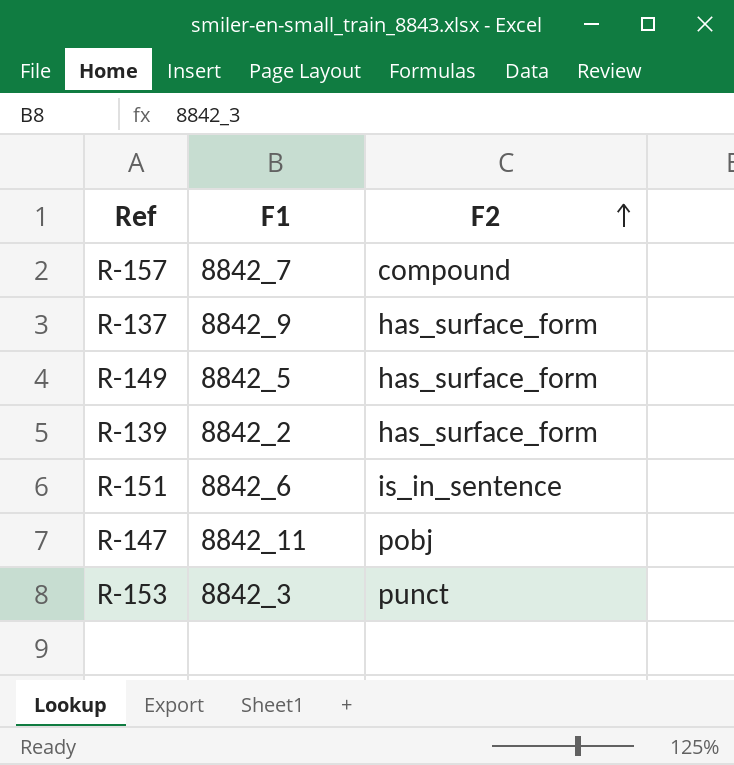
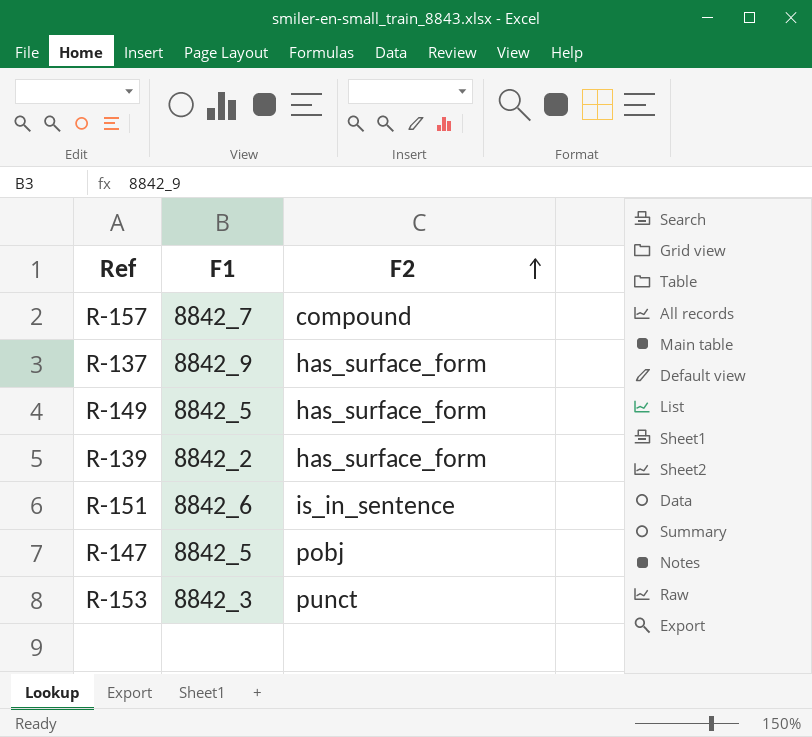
R-147 | F1: 8842_11 -> 8842_5

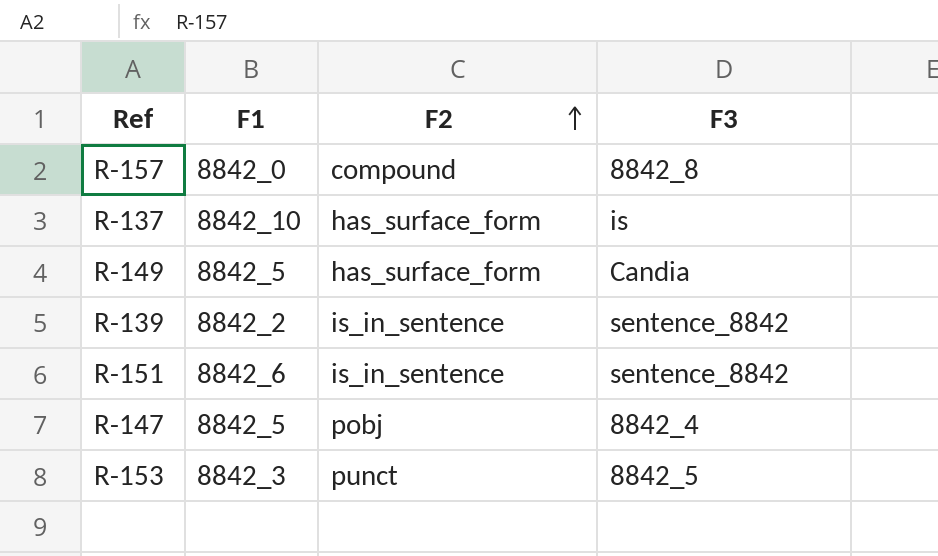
column F3 | position: none -> 4
R-157 | F1: 8842_7 -> 8842_0
R-137 | F1: 8842_9 -> 8842_10
R-139 | F2: has_surface_form -> is_in_sentence

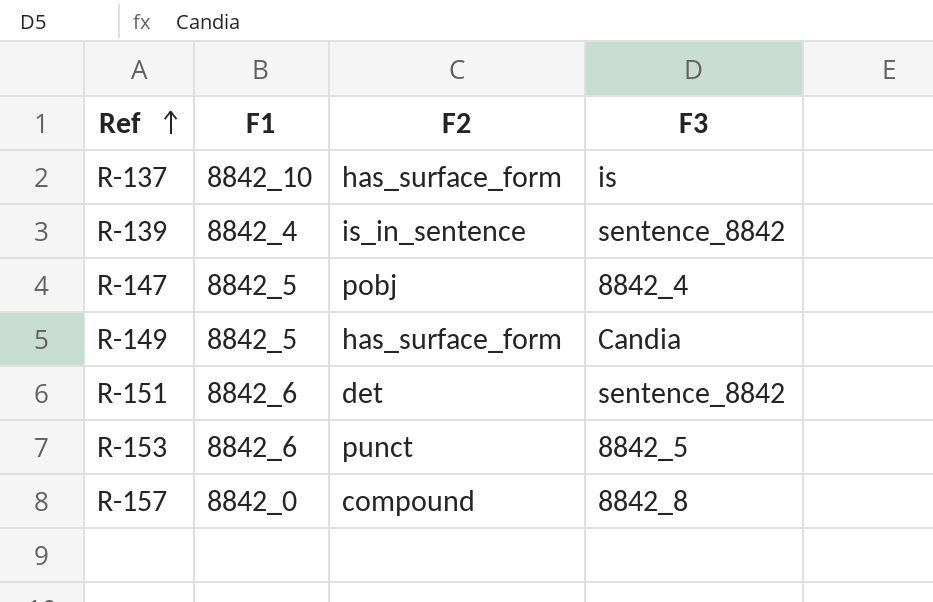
row order: F2 ascending -> Ref ascending
R-139 | F1: 8842_2 -> 8842_4
R-151 | F2: is_in_sentence -> det
R-153 | F1: 8842_3 -> 8842_6

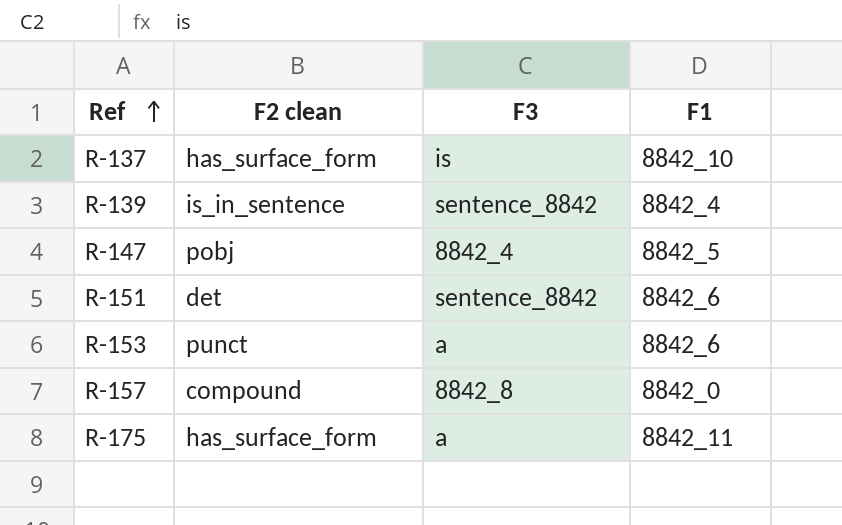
column name: F2 -> F2 clean
column F1 | position: 2 -> 4
row R-149: 8842_5 | has_surface_form | Candia -> none
R-153 | F3: 8842_5 -> a
row R-175: none -> has_surface_form | a | 8842_11

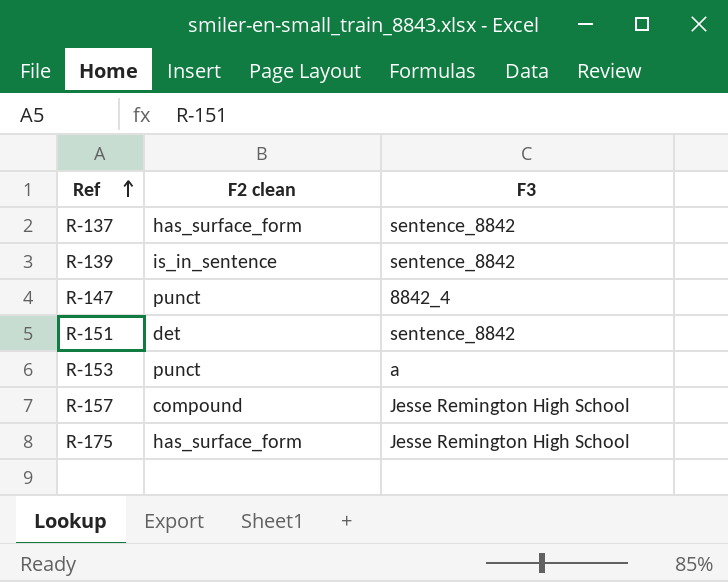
column F1 | position: 4 -> none
R-137 | F3: is -> sentence_8842
R-147 | F2 clean: pobj -> punct
R-157 | F3: 8842_8 -> Jesse Remington High School
R-175 | F3: a -> Jesse Remington High School

